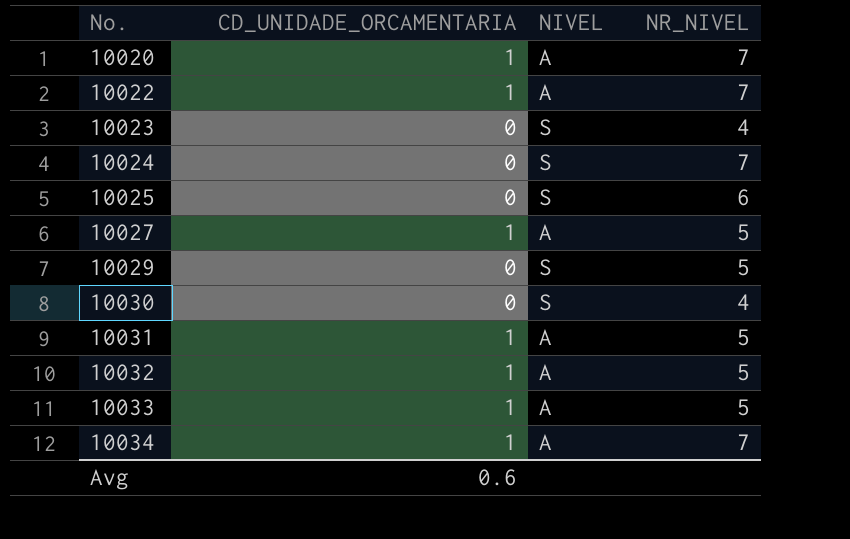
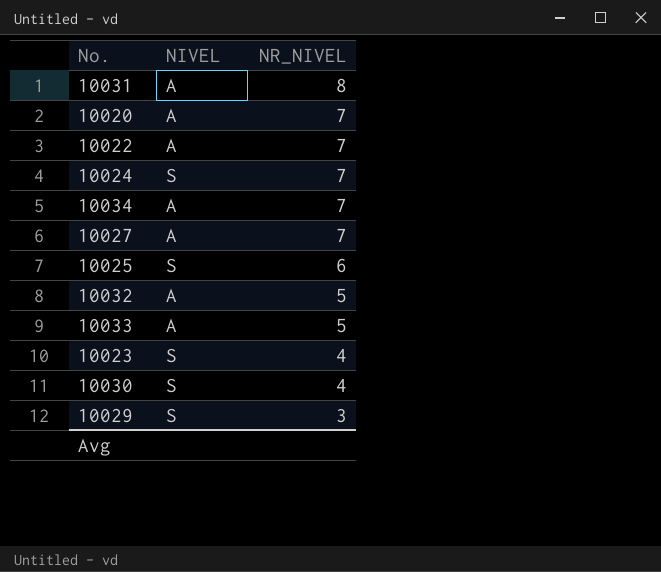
row order: No. ascending -> NR_NIVEL descending
column CD_UNIDADE_ORCAMENTARIA | position: 2 -> none
10031 | NR_NIVEL: 5 -> 8
10027 | NR_NIVEL: 5 -> 7
10029 | NR_NIVEL: 5 -> 3

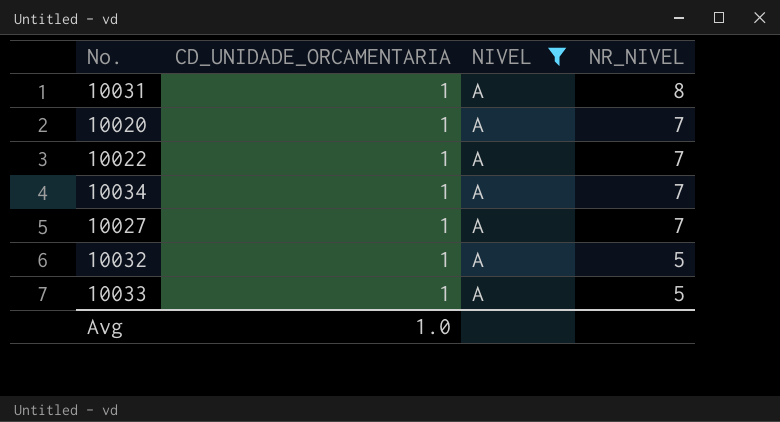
filter: none -> NIVEL = A
column CD_UNIDADE_ORCAMENTARIA | position: none -> 2

